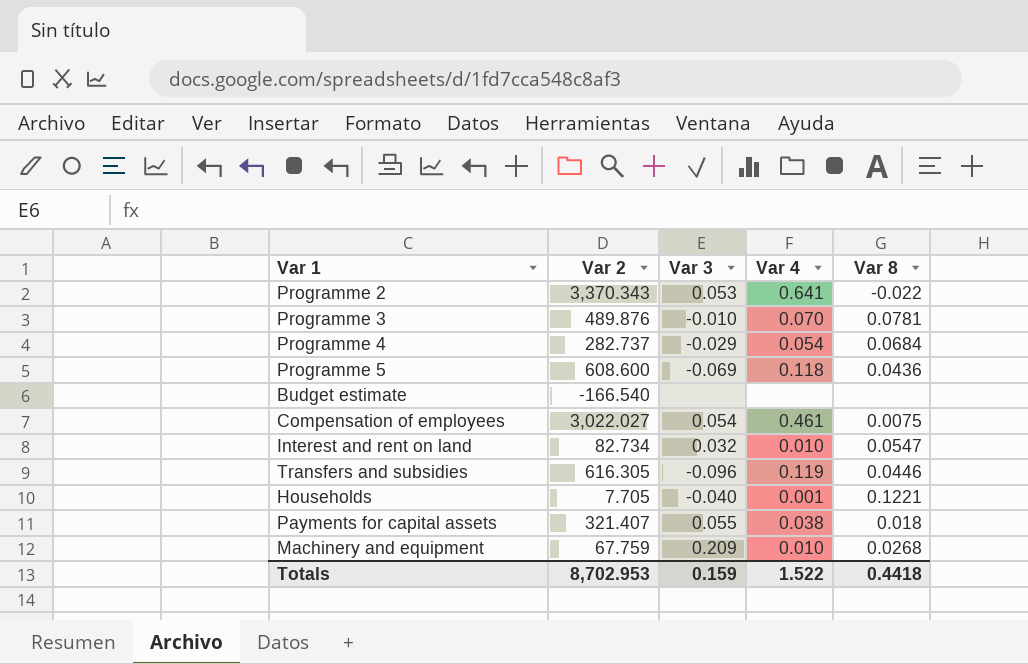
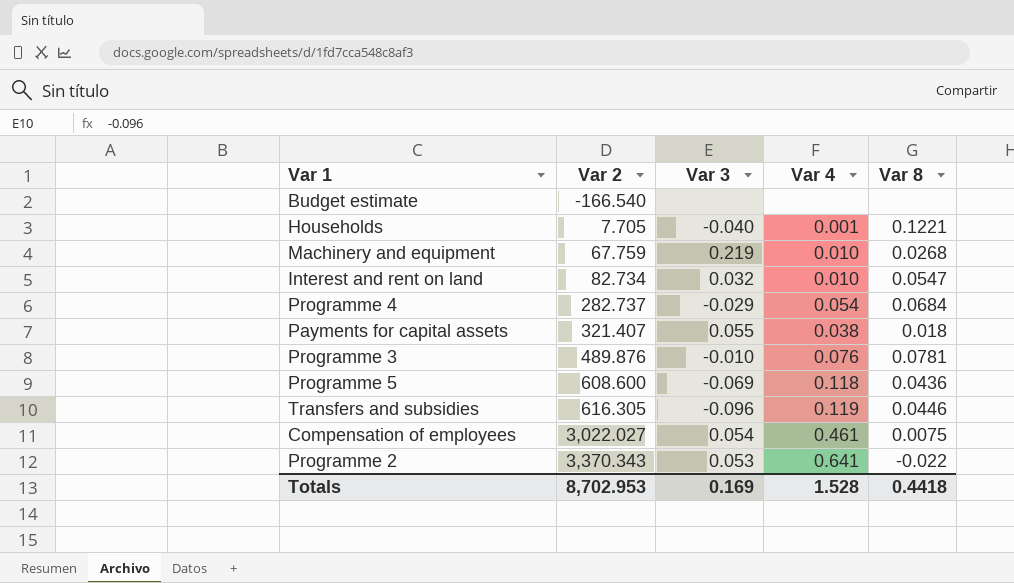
row order: none -> Var 2 ascending
Machinery and equipment | Var 3: 0.209 -> 0.219
Programme 3 | Var 4: 0.070 -> 0.076
Totals | Var 3: 0.159 -> 0.169
Totals | Var 4: 1.522 -> 1.528

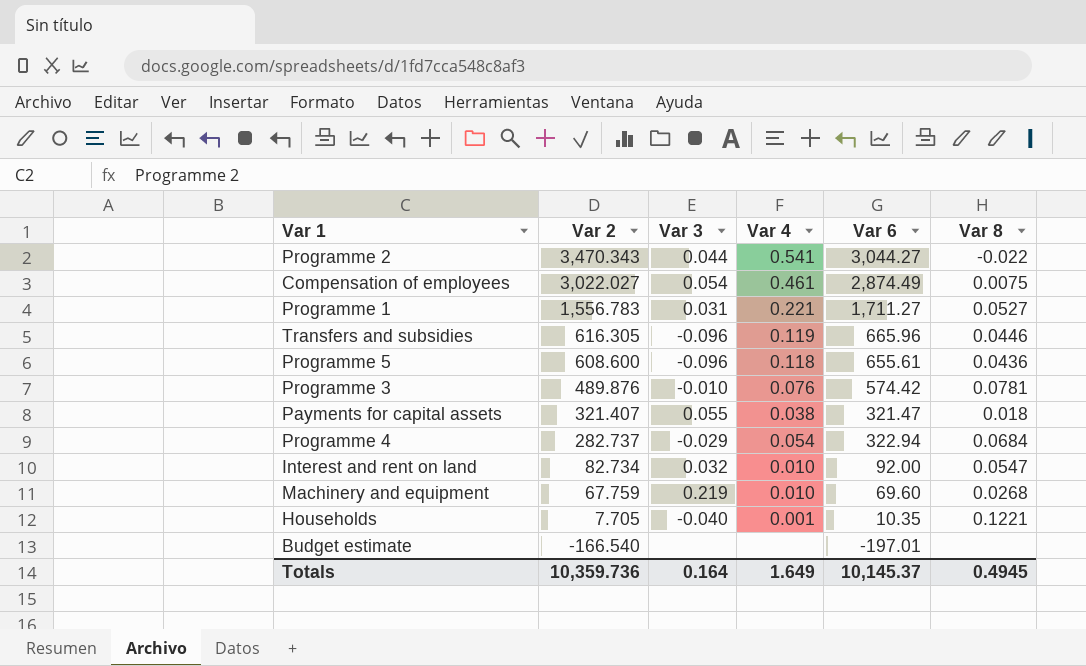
row order: Var 2 ascending -> Var 2 descending
column Var 6 | position: none -> 5
Programme 2 | Var 2: 3,370.343 -> 3,470.343
Programme 2 | Var 3: 0.053 -> 0.044
Programme 2 | Var 4: 0.641 -> 0.541
row Programme 1: none -> 1,556.783 | 0.031 | 0.221 | 1,711.27 | 0.0527
Programme 5 | Var 3: -0.069 -> -0.096
Totals | Var 2: 8,702.953 -> 10,359.736
Totals | Var 3: 0.169 -> 0.164
Totals | Var 4: 1.528 -> 1.649
Totals | Var 8: 0.4418 -> 0.4945

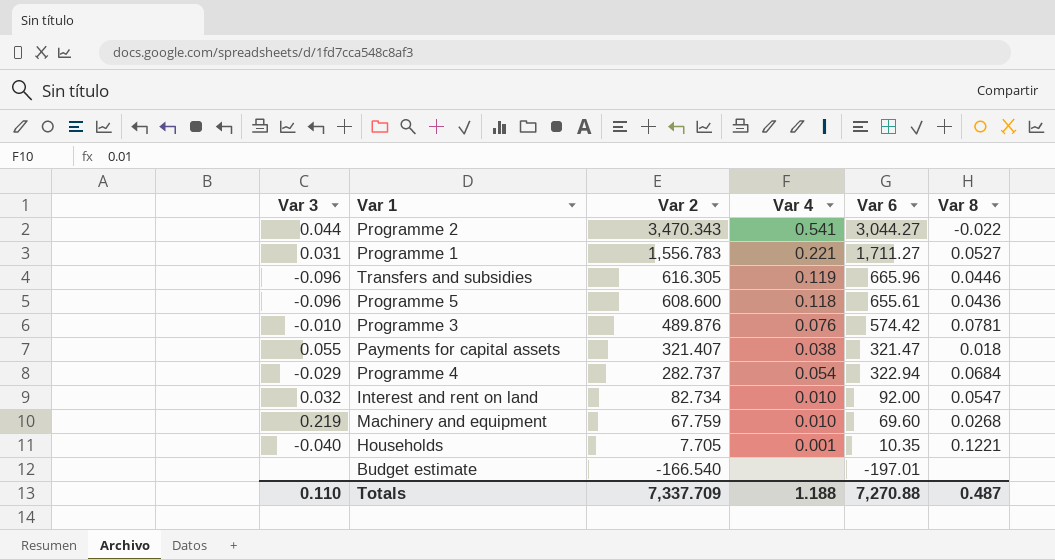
column Var 3 | position: 3 -> 1
row Compensation of employees: 3,022.027 | 0.054 | 0.461 | 2,874.49 | 0.0075 -> none
Totals | Var 3: 0.164 -> 0.110
Totals | Var 2: 10,359.736 -> 7,337.709
Totals | Var 4: 1.649 -> 1.188
Totals | Var 6: 10,145.37 -> 7,270.88
Totals | Var 8: 0.4945 -> 0.487

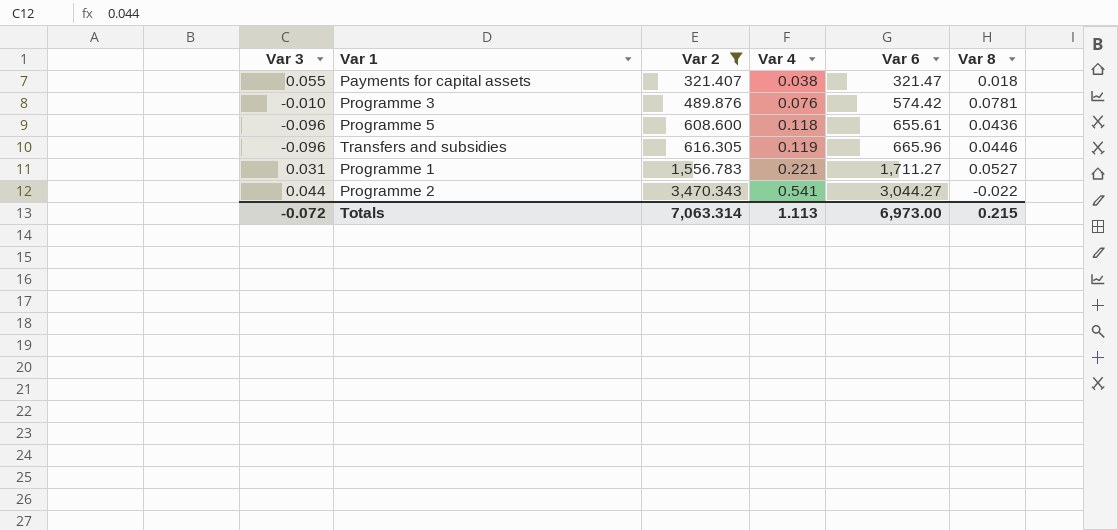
filter: none -> Var 2 >= 321.407
row order: Var 2 descending -> Var 2 ascending
Totals | Var 3: 0.110 -> -0.072
Totals | Var 2: 7,337.709 -> 7,063.314
Totals | Var 4: 1.188 -> 1.113
Totals | Var 6: 7,270.88 -> 6,973.00
Totals | Var 8: 0.487 -> 0.215

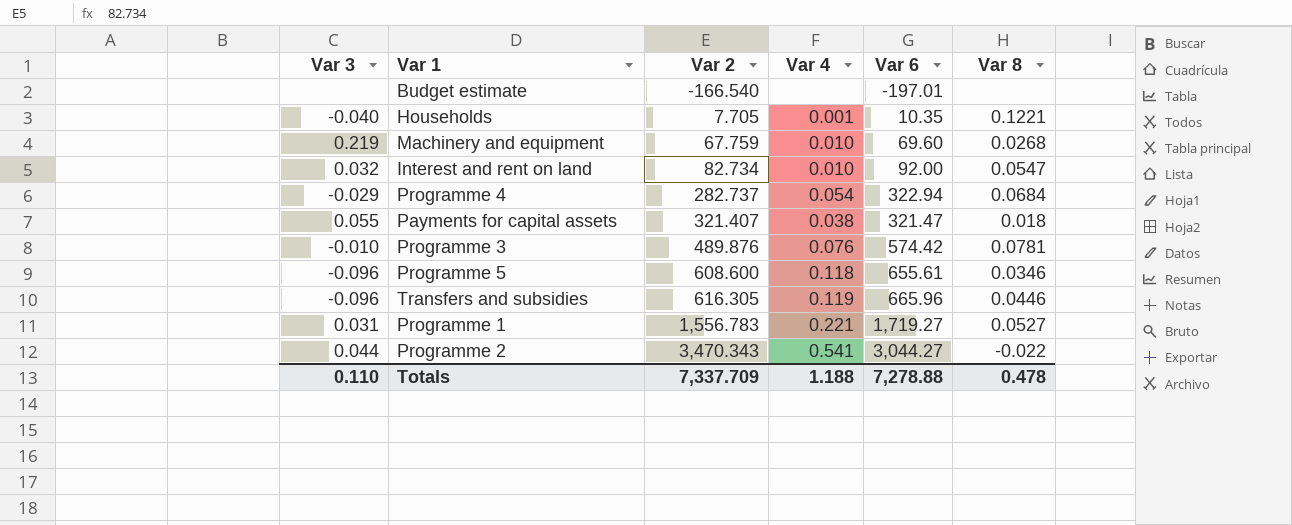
filter: Var 2 >= 321.407 -> none
Programme 5 | Var 8: 0.0436 -> 0.0346
Programme 1 | Var 6: 1,711.27 -> 1,719.27
Totals | Var 3: -0.072 -> 0.110
Totals | Var 2: 7,063.314 -> 7,337.709
Totals | Var 4: 1.113 -> 1.188
Totals | Var 6: 6,973.00 -> 7,278.88
Totals | Var 8: 0.215 -> 0.478

